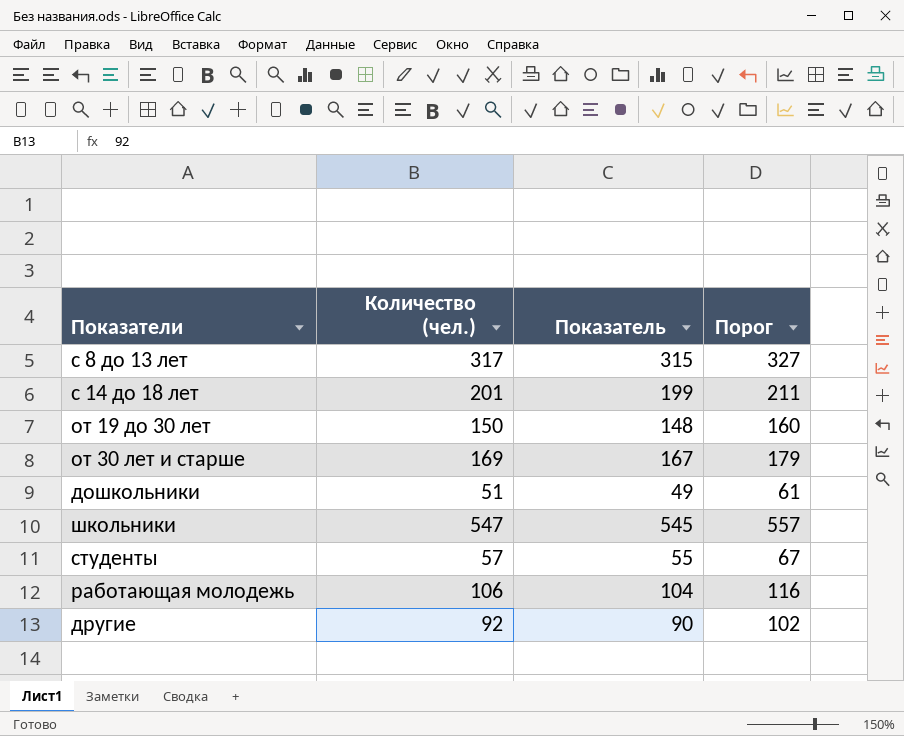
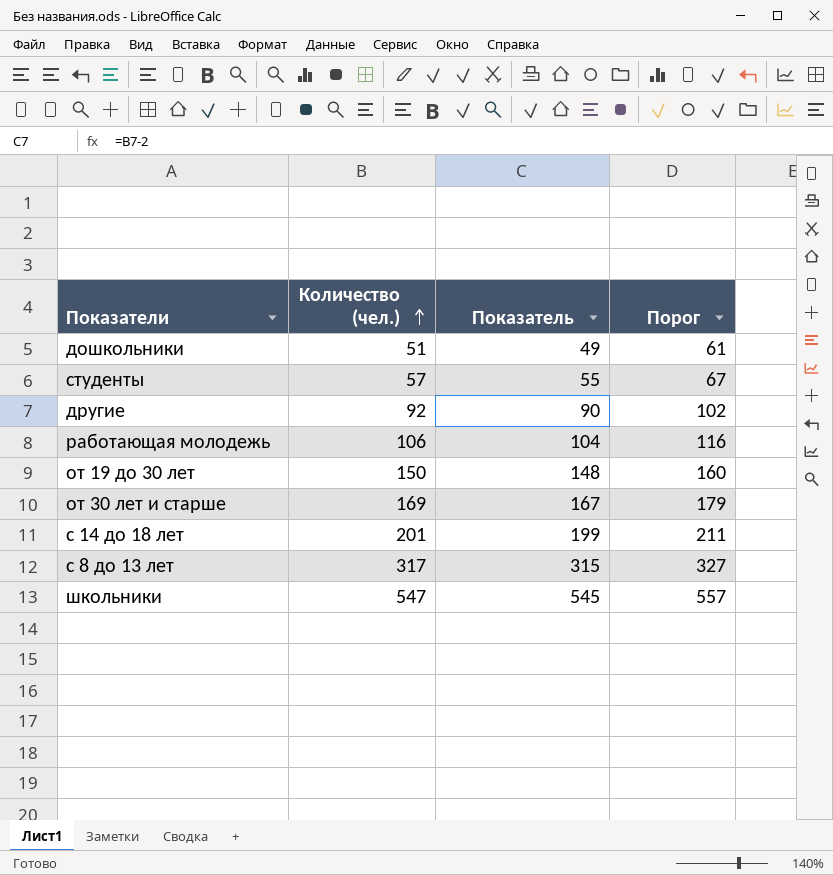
row order: none -> Количество (чел.) ascending

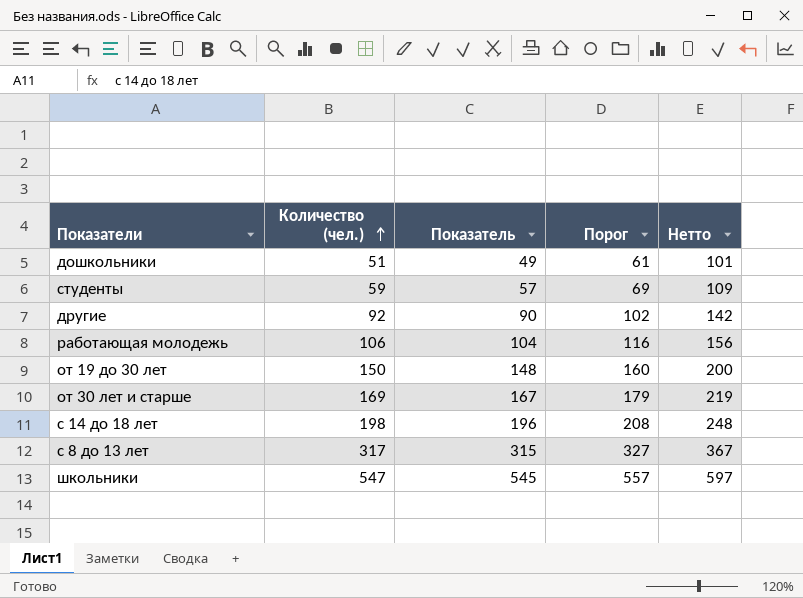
column Нетто | formula: none -> [Количество (чел.)] + 50
студенты | Количество (чел.): 57 -> 59
студенты | Показатель: 55 -> 57
студенты | Порог: 67 -> 69
с 14 до 18 лет | Количество (чел.): 201 -> 198
с 14 до 18 лет | Показатель: 199 -> 196
с 14 до 18 лет | Порог: 211 -> 208

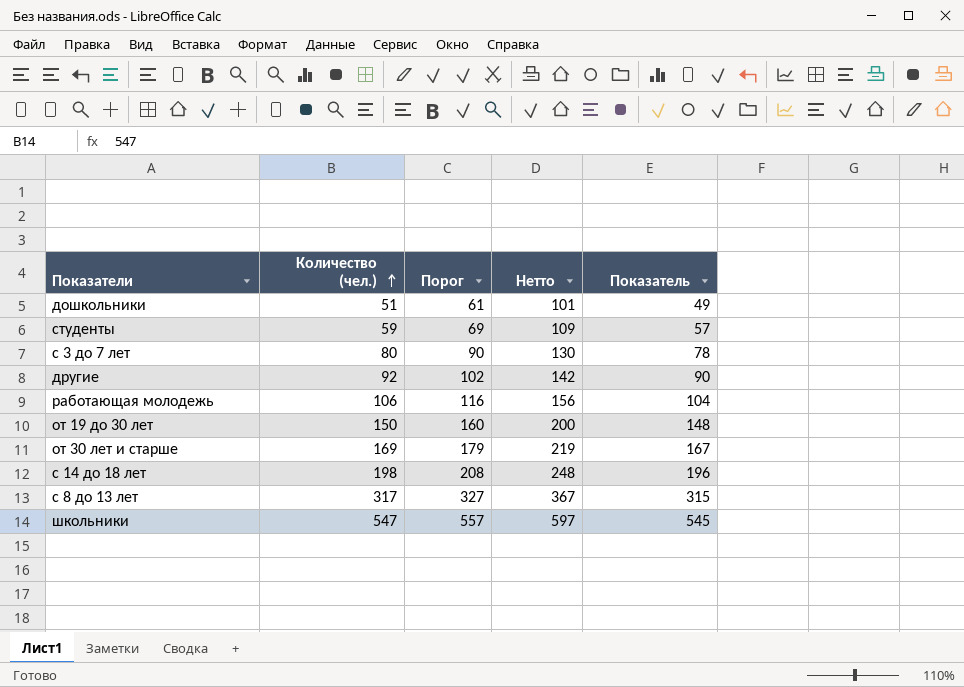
column Показатель | position: 3 -> 5
row с 3 до 7 лет: none -> 80 | 90 | 130 | 78

